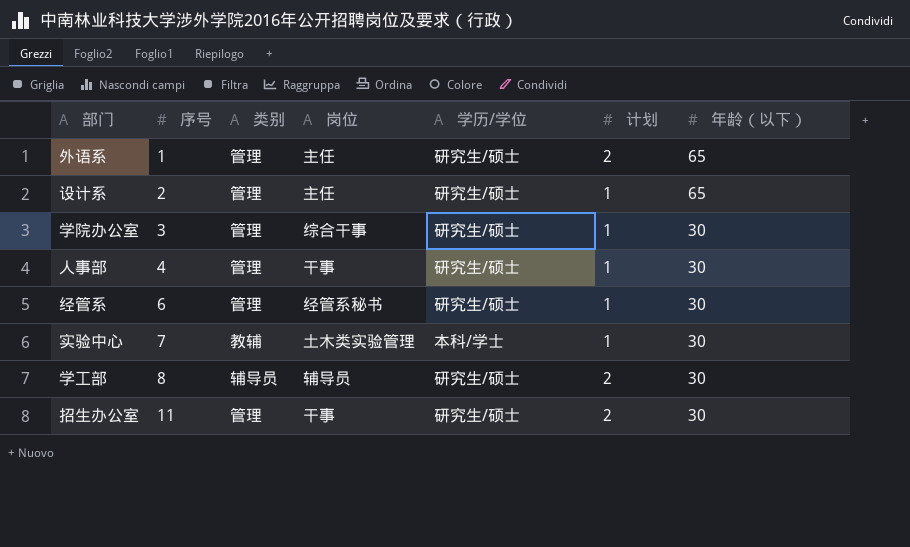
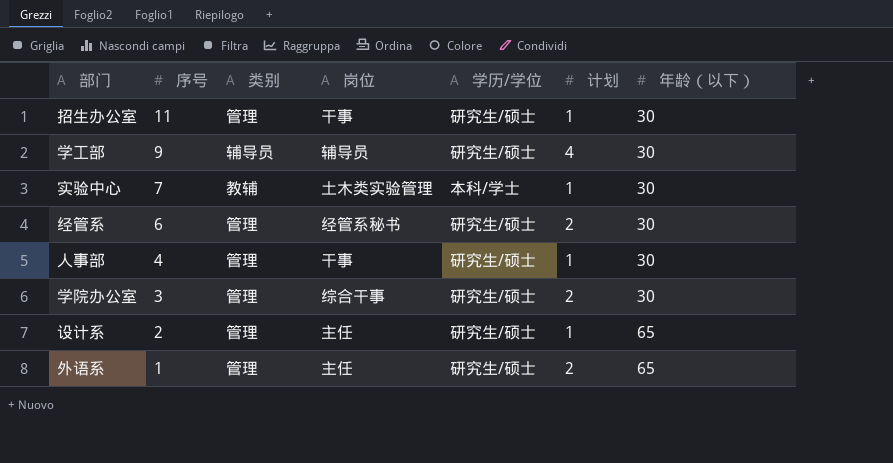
row order: 序号 ascending -> 序号 descending
招生办公室 | 计划: 2 -> 1
学工部 | 序号: 8 -> 9
学工部 | 计划: 2 -> 4
经管系 | 计划: 1 -> 2
学院办公室 | 计划: 1 -> 2

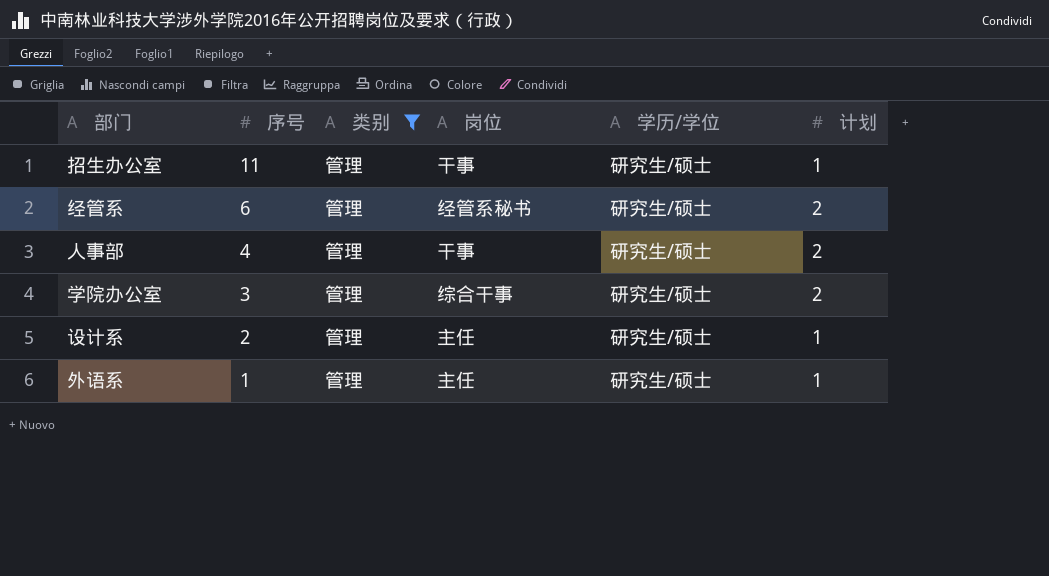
filter: none -> 类别 = 管理
column 年龄（以下） | position: 7 -> none
人事部 | 计划: 1 -> 2
外语系 | 计划: 2 -> 1

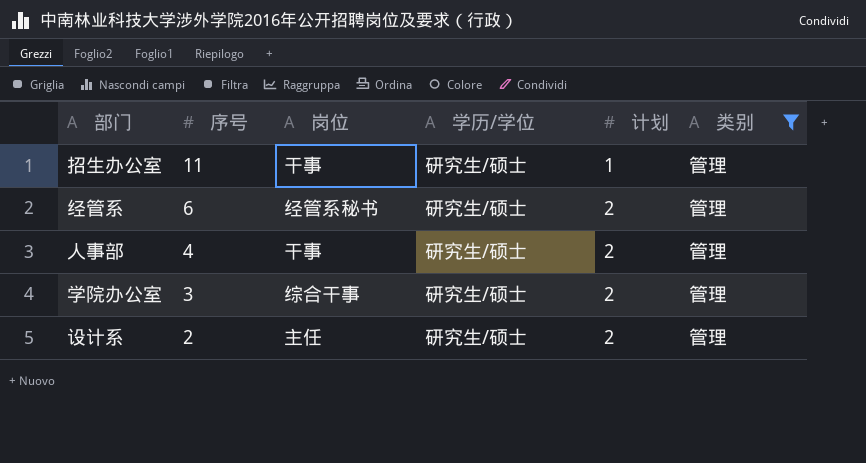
column 类别 | position: 3 -> 6
row 外语系: 1 | 管理 | 主任 | 研究生/硕士 | 1 -> none
设计系 | 计划: 1 -> 2

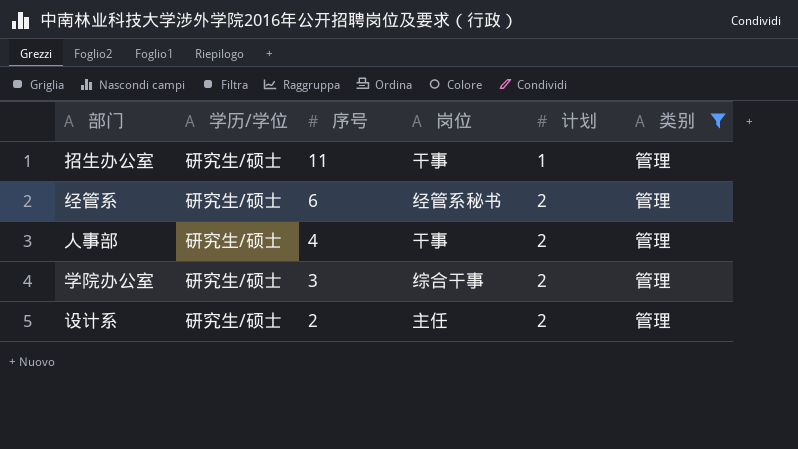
column 学历/学位 | position: 4 -> 2

